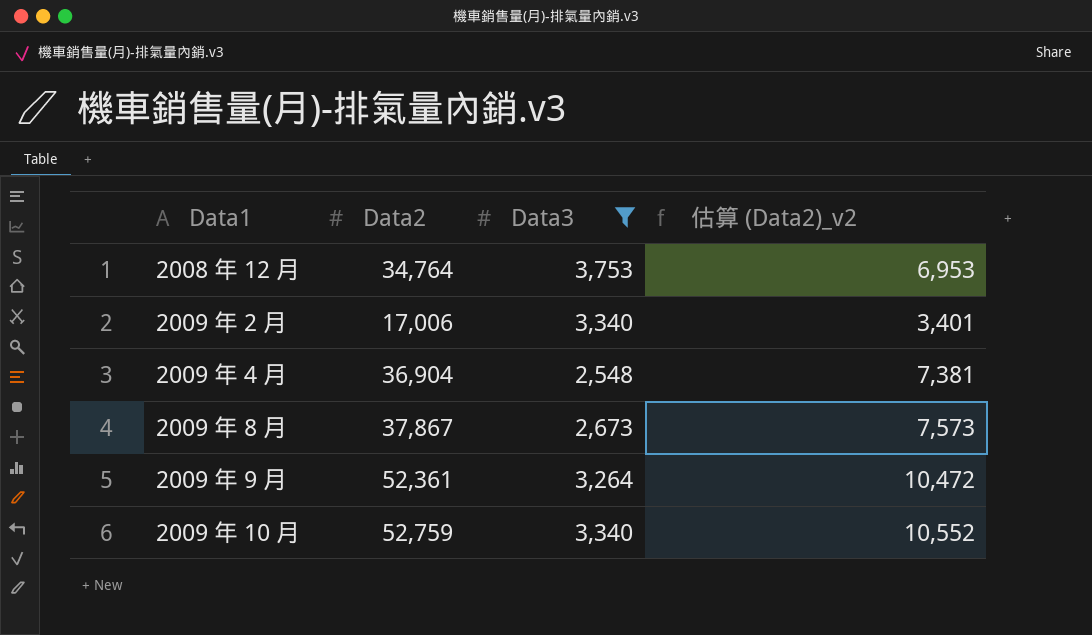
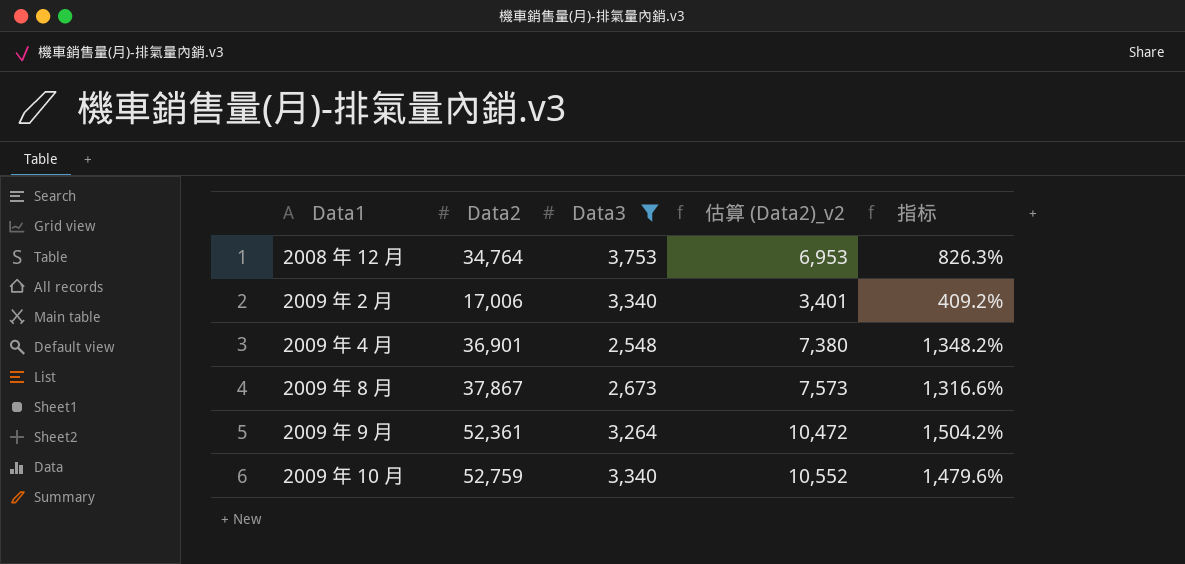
column 指标 | formula: none -> ([Data2] - [Data3]) / [Data3]
2009 年 4 月 | Data2: 36,904 -> 36,901
2009 年 4 月 | 估算 (Data2)_v2: 7,381 -> 7,380

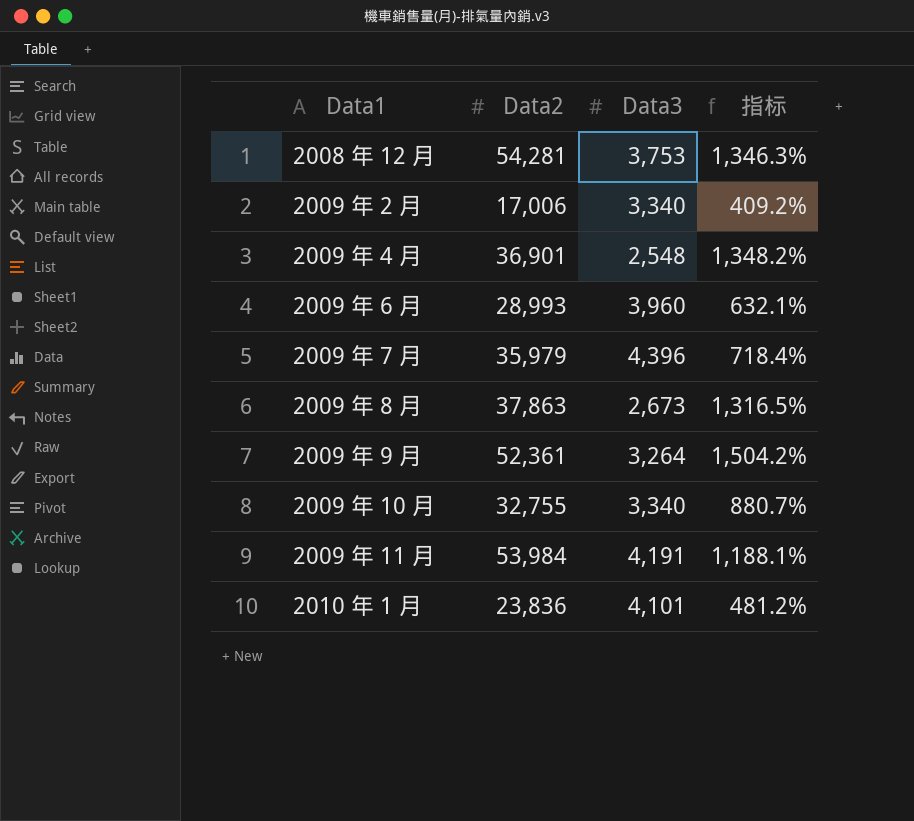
filter: Data3 <= 3,753 -> none
column 估算 (Data2)_v2 | formula: [Data2] * 0.2 -> none
2008 年 12 月 | Data2: 34,764 -> 54,281
2008 年 12 月 | 指标: 826.3% -> 1,346.3%
2009 年 8 月 | Data2: 37,867 -> 37,863
2009 年 8 月 | 指标: 1,316.6% -> 1,316.5%
2009 年 10 月 | Data2: 52,759 -> 32,755
2009 年 10 月 | 指标: 1,479.6% -> 880.7%

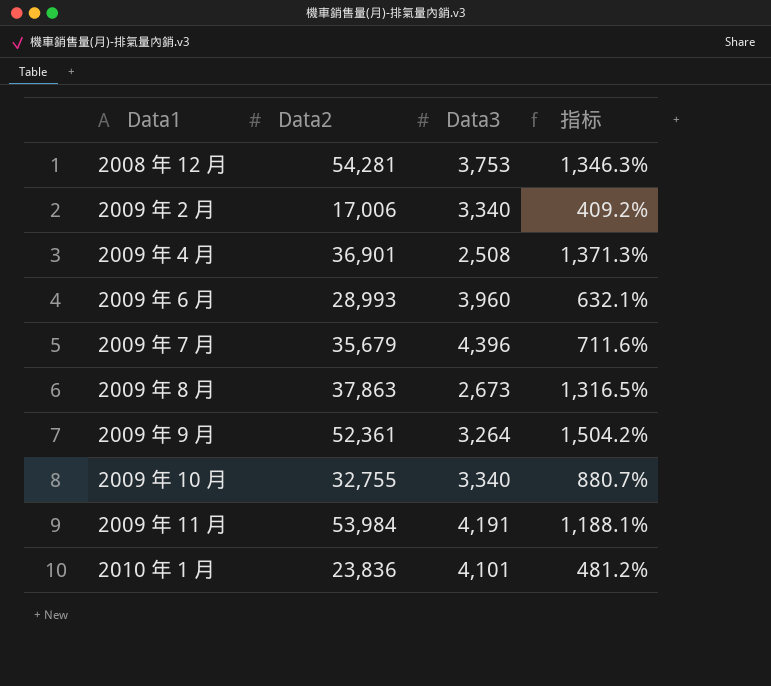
2009 年 4 月 | Data3: 2,548 -> 2,508
2009 年 4 月 | 指标: 1,348.2% -> 1,371.3%
2009 年 7 月 | Data2: 35,979 -> 35,679
2009 年 7 月 | 指标: 718.4% -> 711.6%

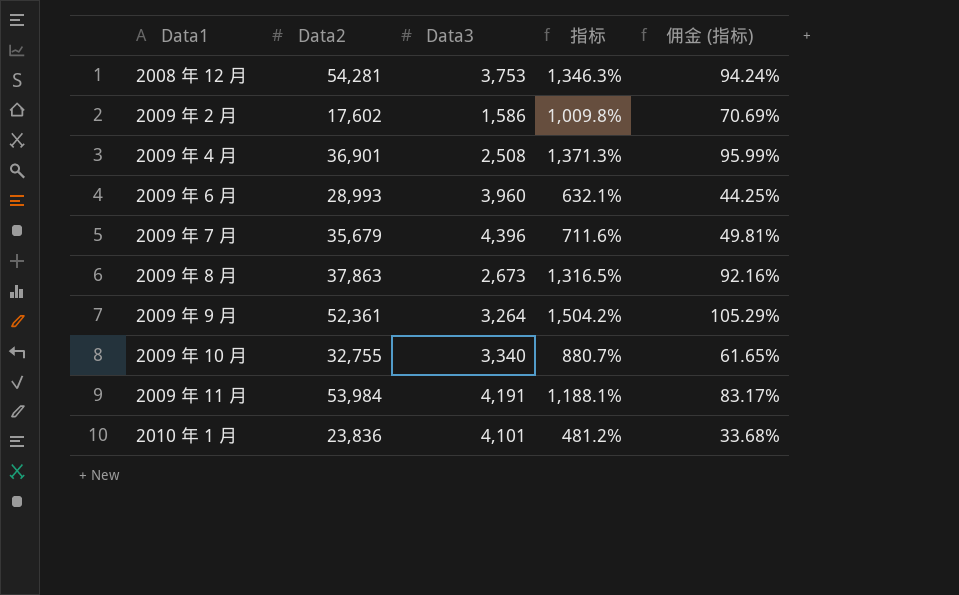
column 佣金 (指标) | formula: none -> [指标] * 0.07
2009 年 2 月 | Data2: 17,006 -> 17,602
2009 年 2 月 | Data3: 3,340 -> 1,586
2009 年 2 月 | 指标: 409.2% -> 1,009.8%

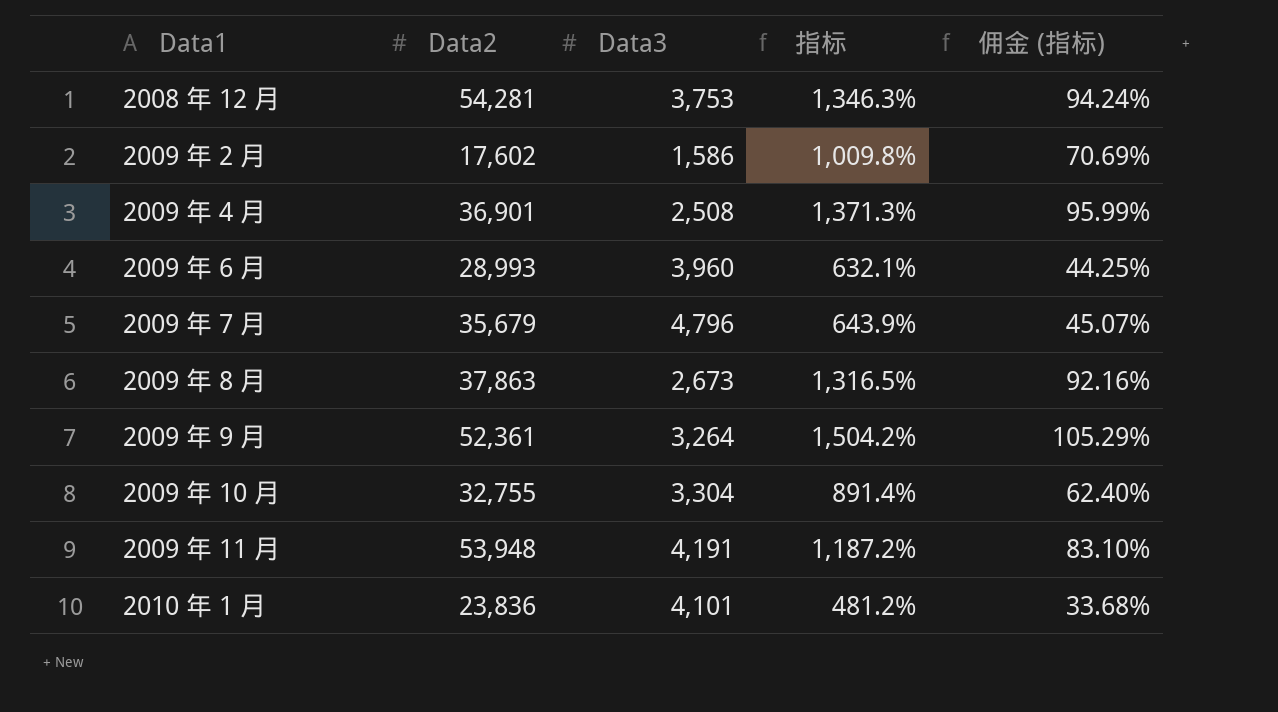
2009 年 7 月 | Data3: 4,396 -> 4,796
2009 年 7 月 | 指标: 711.6% -> 643.9%
2009 年 7 月 | 佣金 (指标): 49.81% -> 45.07%
2009 年 10 月 | Data3: 3,340 -> 3,304
2009 年 10 月 | 指标: 880.7% -> 891.4%
2009 年 10 月 | 佣金 (指标): 61.65% -> 62.40%
2009 年 11 月 | Data2: 53,984 -> 53,948
2009 年 11 月 | 指标: 1,188.1% -> 1,187.2%
2009 年 11 月 | 佣金 (指标): 83.17% -> 83.10%

